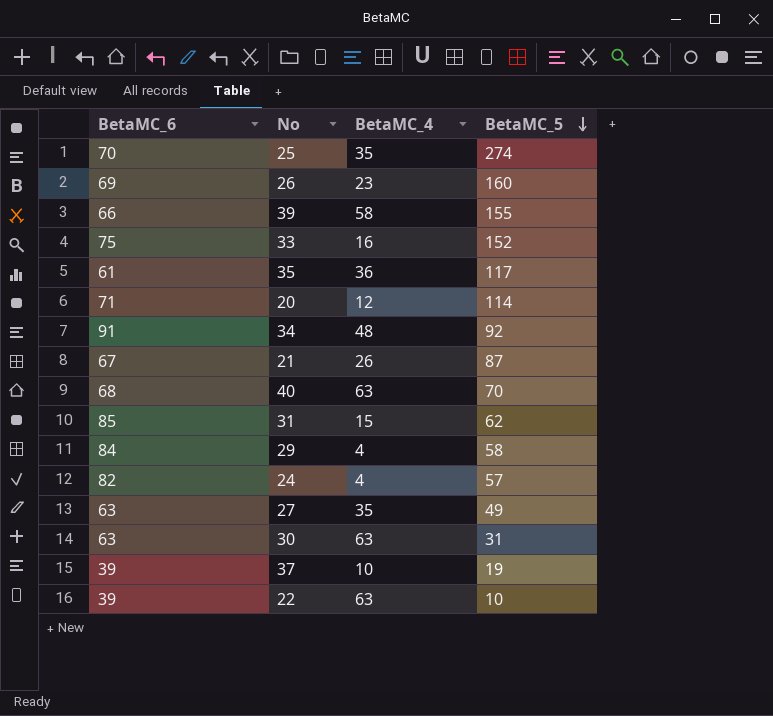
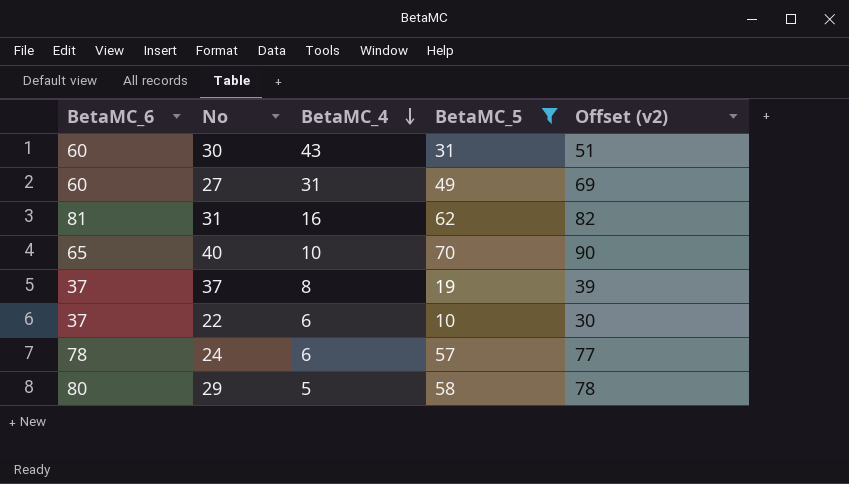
filter: none -> BetaMC_5 <= 70
row order: BetaMC_5 descending -> BetaMC_4 descending
column Offset (v2) | formula: none -> [BetaMC_5] + 20
30 | BetaMC_6: 63 -> 60
30 | BetaMC_4: 63 -> 43
27 | BetaMC_6: 63 -> 60
27 | BetaMC_4: 35 -> 31
31 | BetaMC_6: 85 -> 81
31 | BetaMC_4: 15 -> 16
40 | BetaMC_6: 68 -> 65
40 | BetaMC_4: 63 -> 10
37 | BetaMC_6: 39 -> 37
37 | BetaMC_4: 10 -> 8
22 | BetaMC_6: 39 -> 37
22 | BetaMC_4: 63 -> 6
24 | BetaMC_6: 82 -> 78
24 | BetaMC_4: 4 -> 6
29 | BetaMC_6: 84 -> 80
29 | BetaMC_4: 4 -> 5

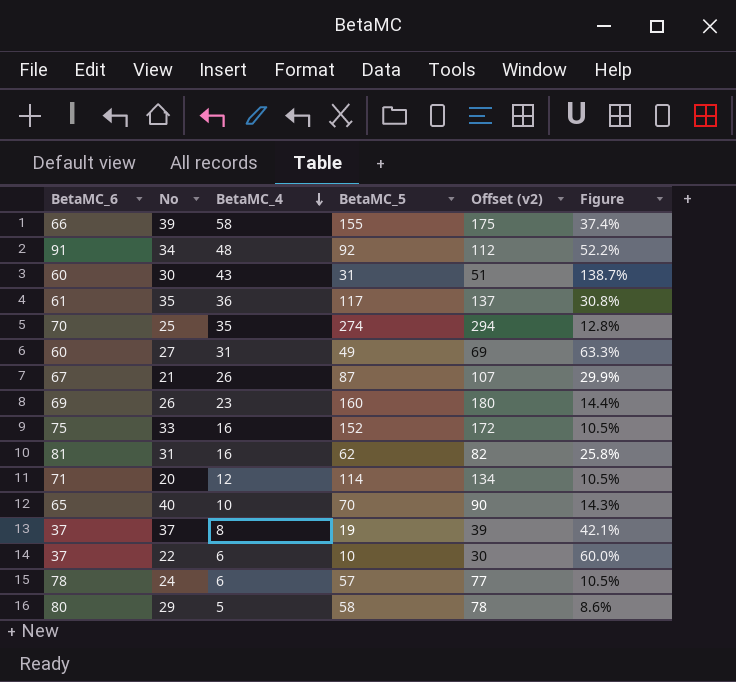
filter: BetaMC_5 <= 70 -> none
column Figure | formula: none -> [BetaMC_4] / [BetaMC_5]

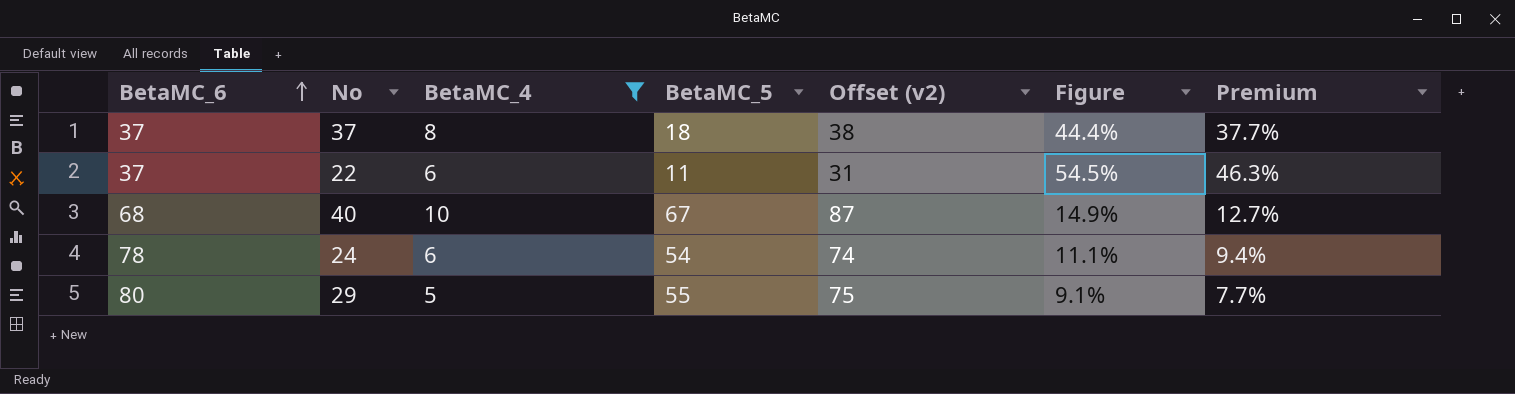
filter: none -> BetaMC_4 <= 10
row order: BetaMC_4 descending -> BetaMC_6 ascending
column Premium | formula: none -> [Figure] * 0.85
37 | BetaMC_5: 19 -> 18
37 | Offset (v2): 39 -> 38
37 | Figure: 42.1% -> 44.4%
22 | BetaMC_5: 10 -> 11
22 | Offset (v2): 30 -> 31
22 | Figure: 60.0% -> 54.5%
40 | BetaMC_6: 65 -> 68
40 | BetaMC_5: 70 -> 67
40 | Offset (v2): 90 -> 87
40 | Figure: 14.3% -> 14.9%
24 | BetaMC_5: 57 -> 54
24 | Offset (v2): 77 -> 74
24 | Figure: 10.5% -> 11.1%
29 | BetaMC_5: 58 -> 55
29 | Offset (v2): 78 -> 75
29 | Figure: 8.6% -> 9.1%

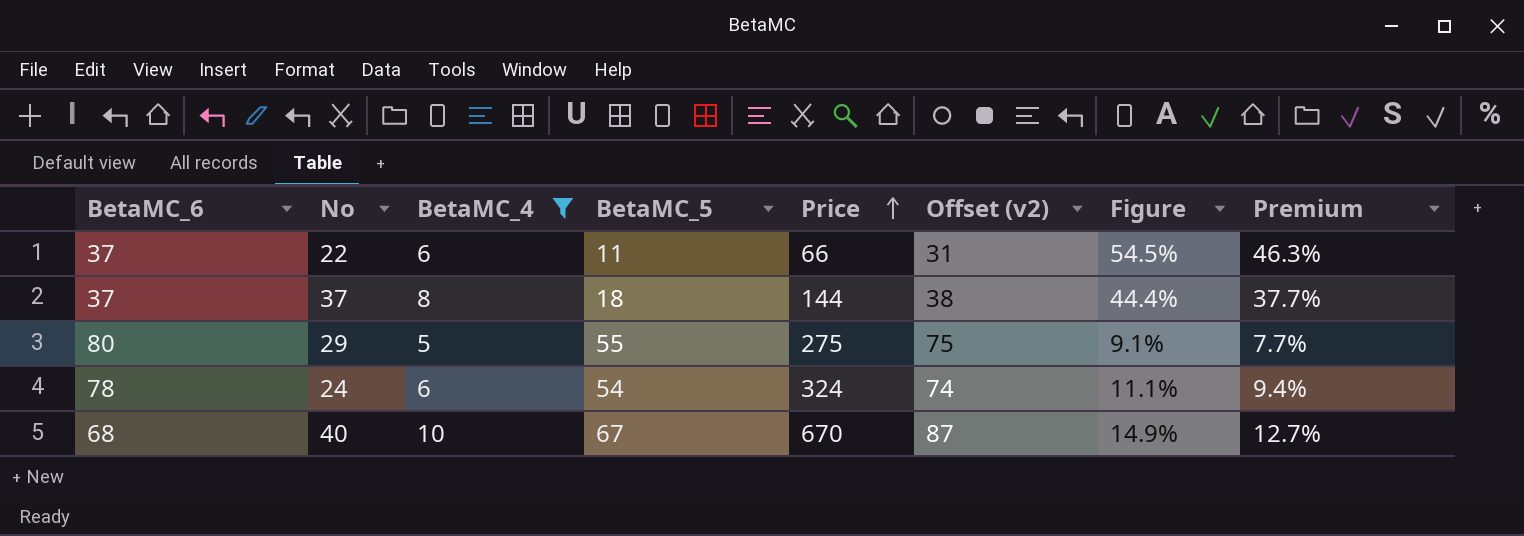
row order: BetaMC_6 ascending -> Price ascending
column Price | formula: none -> [BetaMC_4] * [BetaMC_5]

